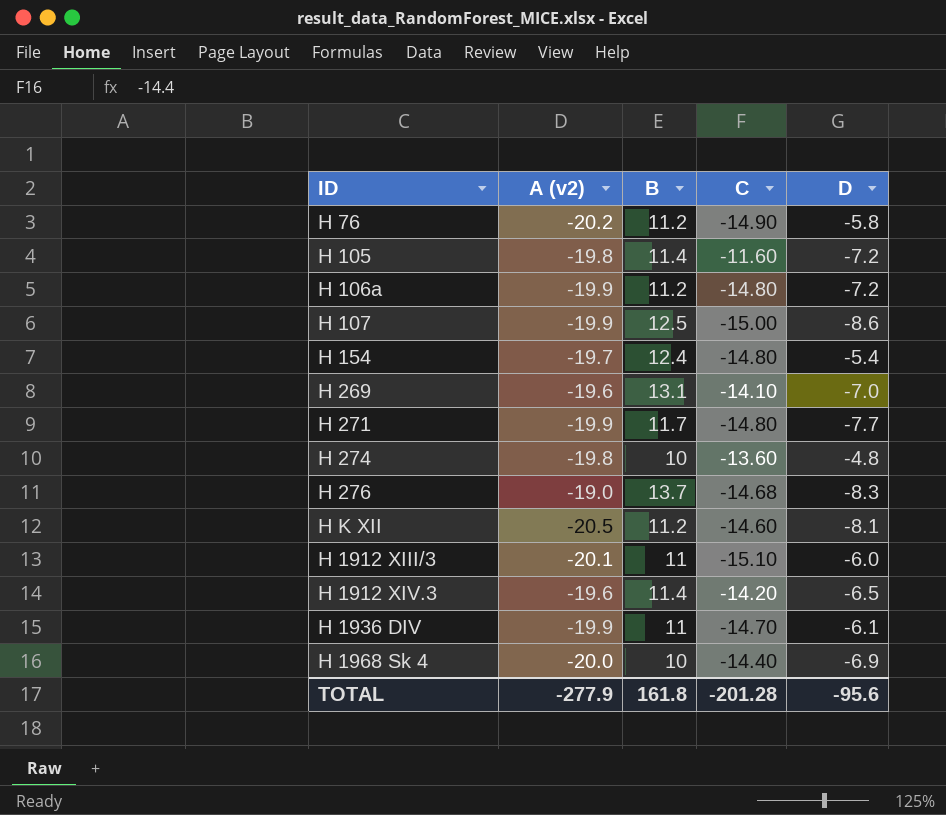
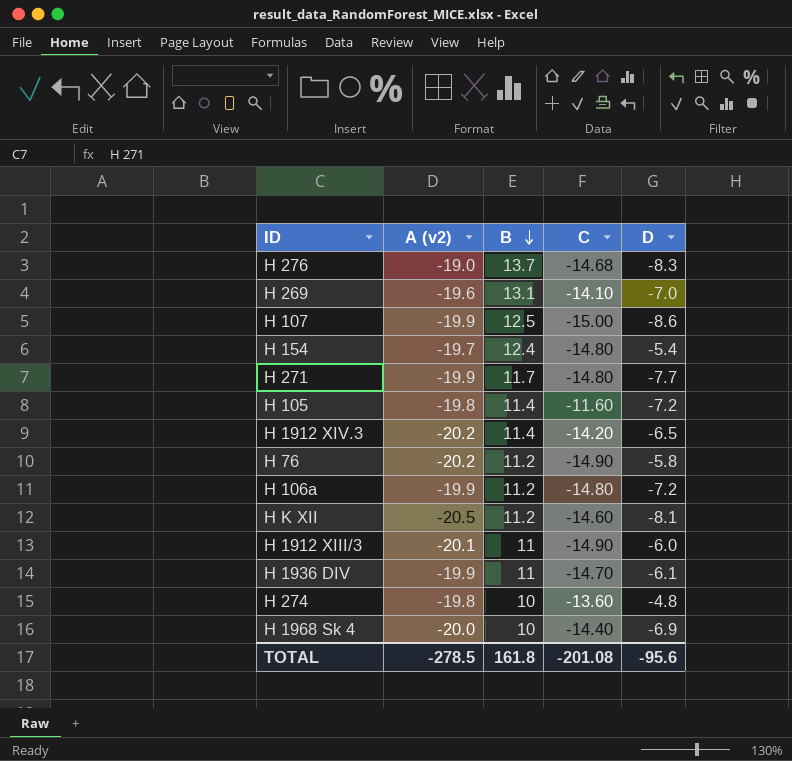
row order: none -> B descending
H 1912 XIV.3 | A (v2): -19.6 -> -20.2
H 1912 XIII/3 | C: -15.10 -> -14.90
TOTAL | A (v2): -277.9 -> -278.5
TOTAL | C: -201.28 -> -201.08

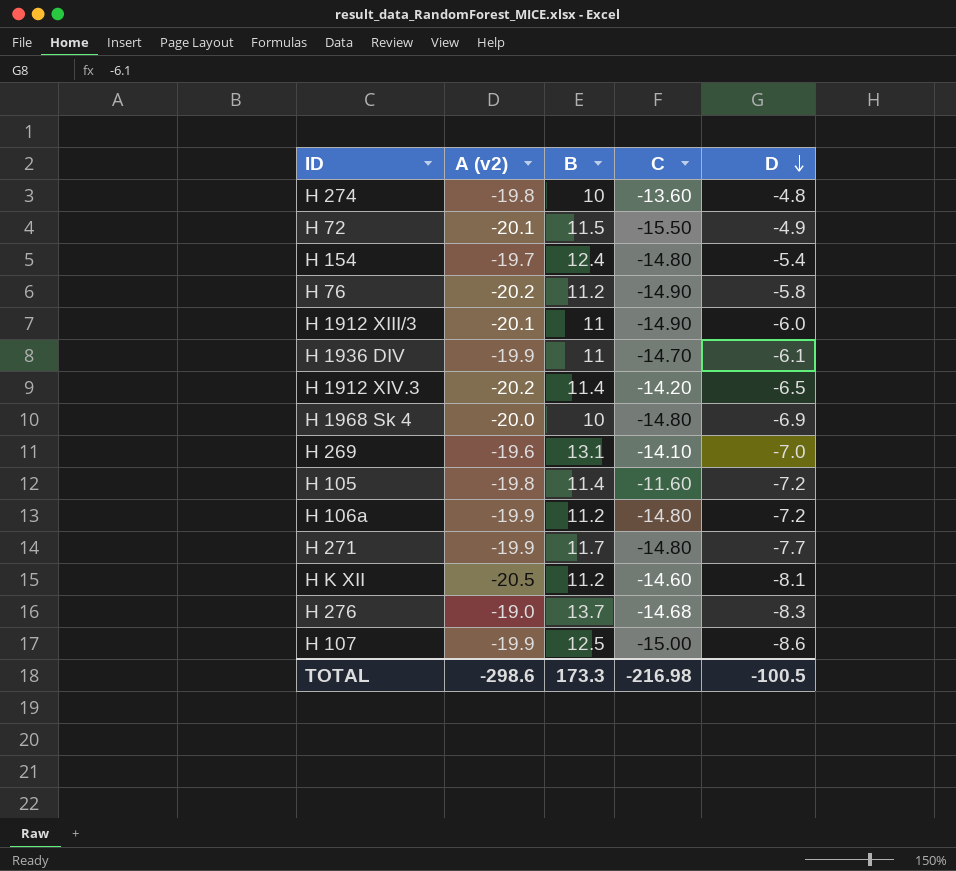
row order: B descending -> D descending
row H 72: none -> -20.1 | 11.5 | -15.50 | -4.9
H 1968 Sk 4 | C: -14.40 -> -14.80
TOTAL | A (v2): -278.5 -> -298.6
TOTAL | B: 161.8 -> 173.3
TOTAL | C: -201.08 -> -216.98
TOTAL | D: -95.6 -> -100.5

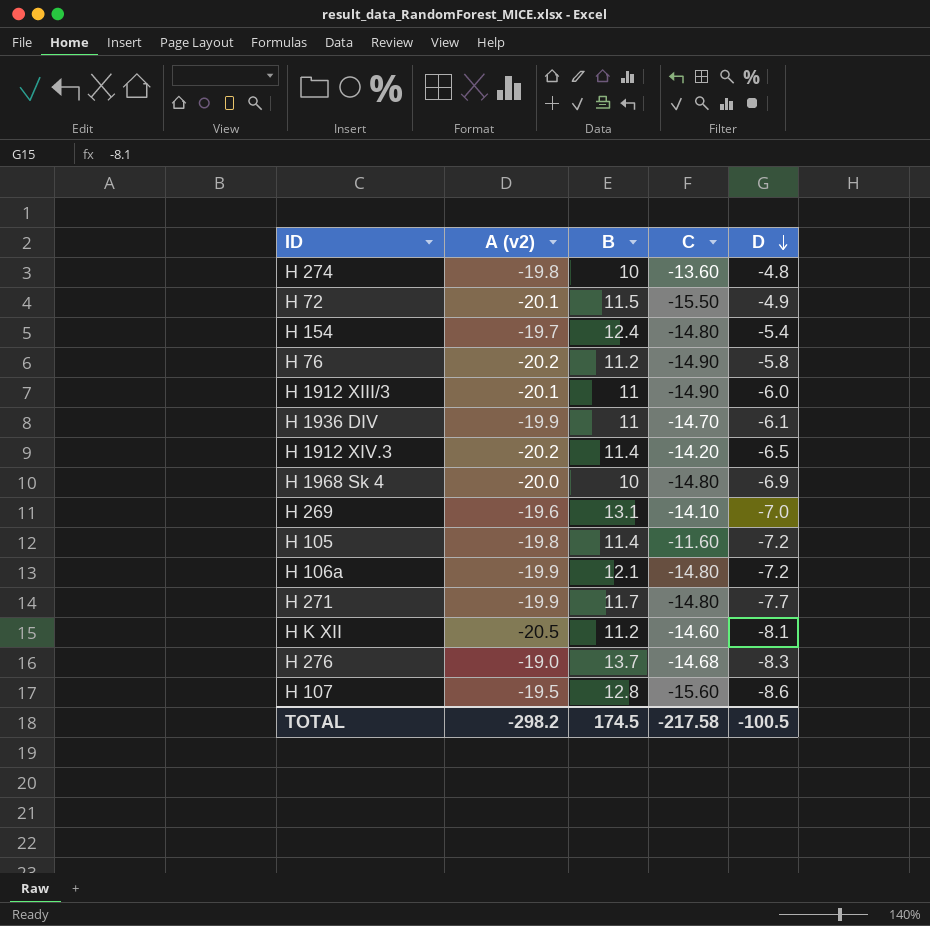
H 106a | B: 11.2 -> 12.1
H 107 | A (v2): -19.9 -> -19.5
H 107 | B: 12.5 -> 12.8
H 107 | C: -15.00 -> -15.60
TOTAL | A (v2): -298.6 -> -298.2
TOTAL | B: 173.3 -> 174.5
TOTAL | C: -216.98 -> -217.58

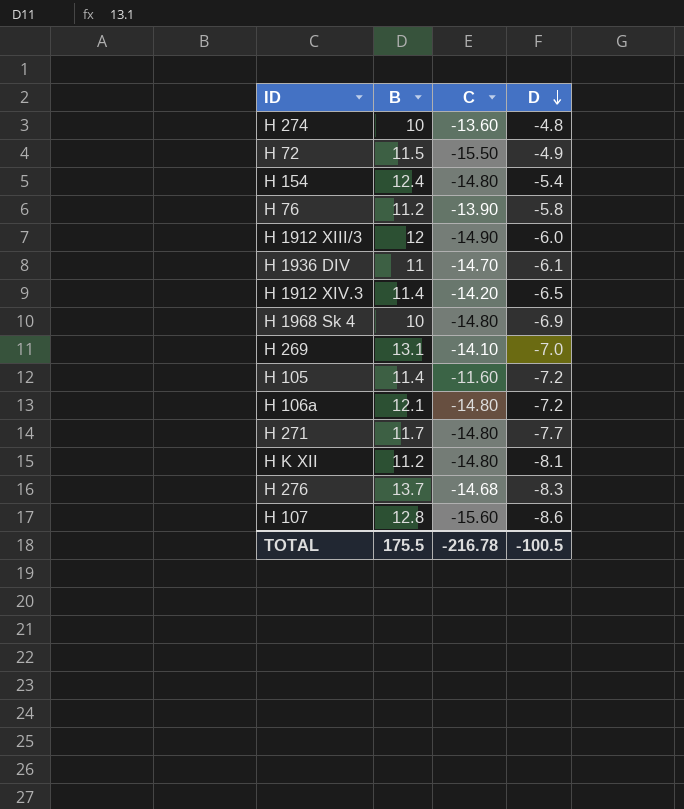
column A (v2) | position: 2 -> none
H 76 | C: -14.90 -> -13.90
H 1912 XIII/3 | B: 11 -> 12
H K XII | C: -14.60 -> -14.80
TOTAL | B: 174.5 -> 175.5
TOTAL | C: -217.58 -> -216.78

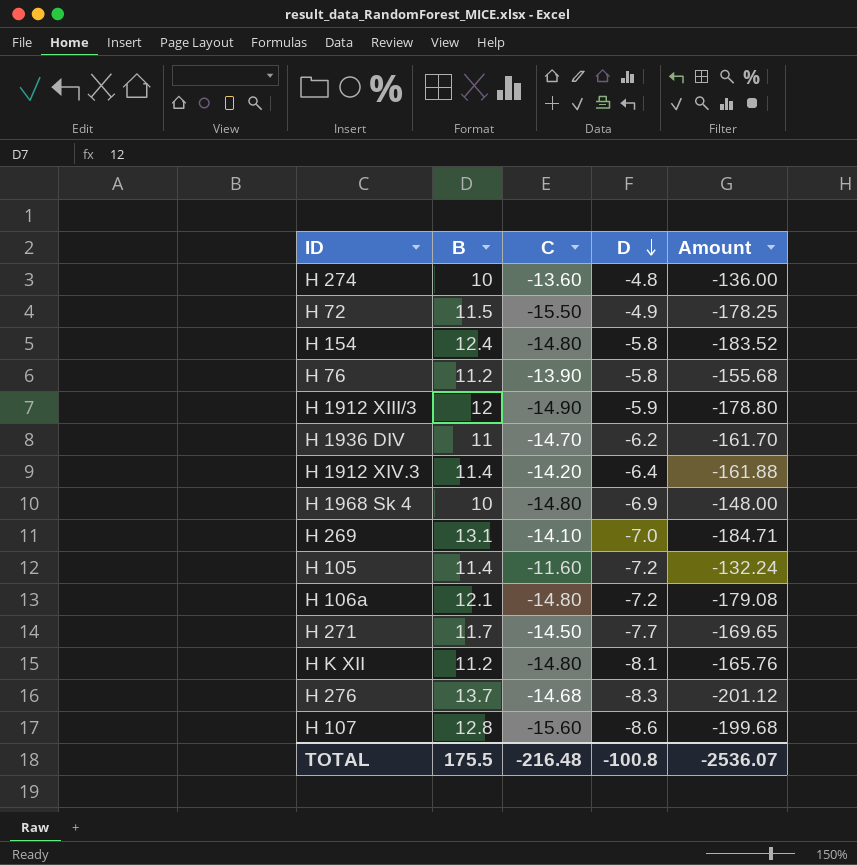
column Amount | formula: none -> [B] * [C]
H 154 | D: -5.4 -> -5.8
H 1912 XIII/3 | D: -6.0 -> -5.9
H 1936 DIV | D: -6.1 -> -6.2
H 1912 XIV.3 | D: -6.5 -> -6.4
H 271 | C: -14.80 -> -14.50
TOTAL | C: -216.78 -> -216.48
TOTAL | D: -100.5 -> -100.8

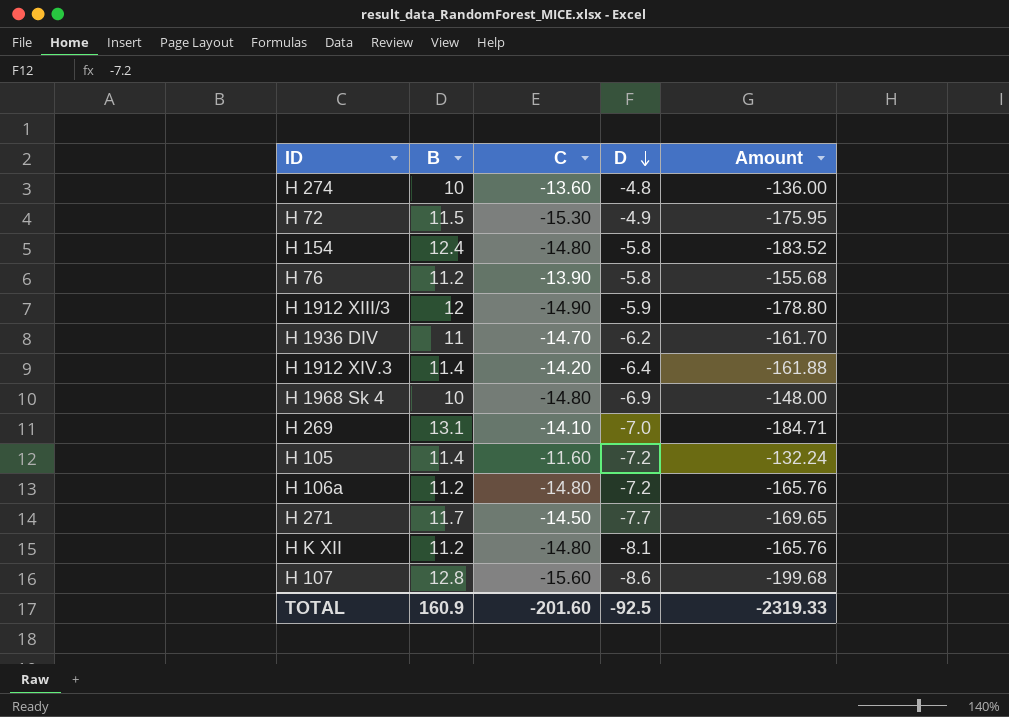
row H 276: 13.7 | -14.68 | -8.3 | -201.12 -> none
H 72 | C: -15.50 -> -15.30
H 72 | Amount: -178.25 -> -175.95
H 106a | B: 12.1 -> 11.2
H 106a | Amount: -179.08 -> -165.76
TOTAL | B: 175.5 -> 160.9
TOTAL | C: -216.48 -> -201.60
TOTAL | D: -100.8 -> -92.5
TOTAL | Amount: -2536.07 -> -2319.33

